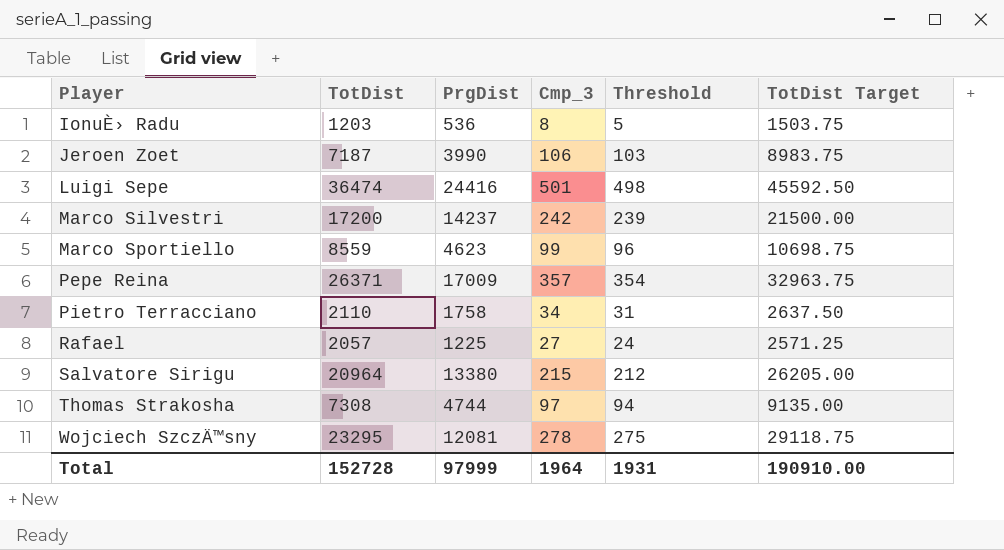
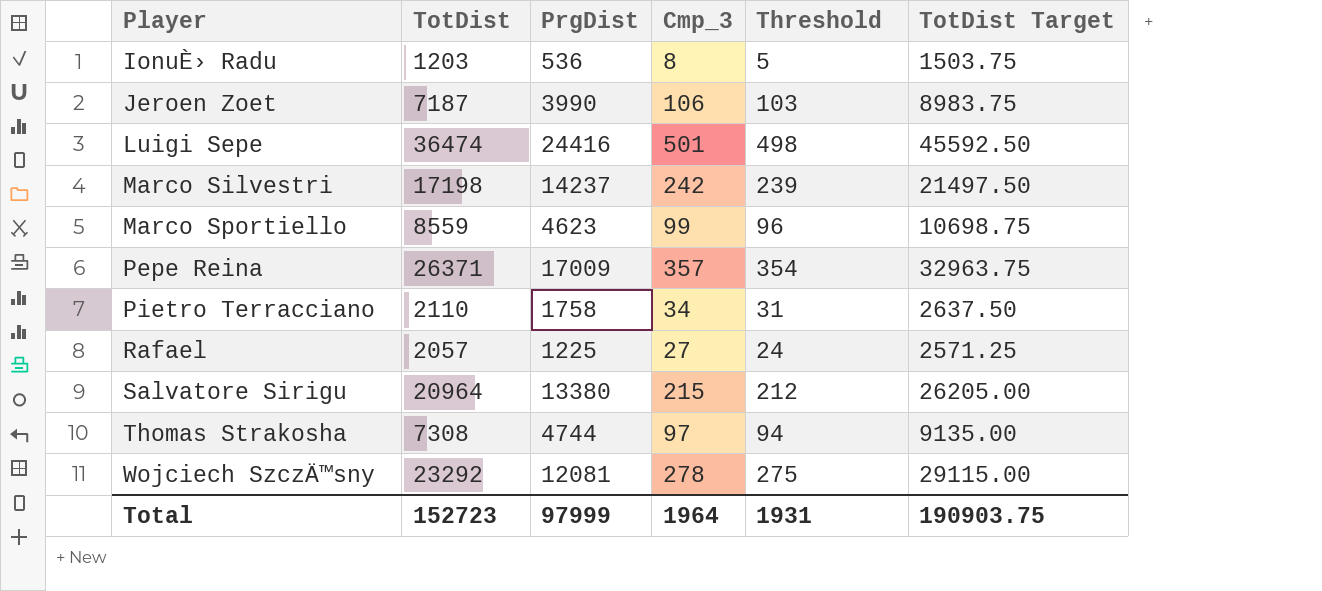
Marco Silvestri | TotDist: 17200 -> 17198
Marco Silvestri | TotDist Target: 21500.00 -> 21497.50
Wojciech SzczÄ™sny | TotDist: 23295 -> 23292
Wojciech SzczÄ™sny | TotDist Target: 29118.75 -> 29115.00
Total | TotDist: 152728 -> 152723
Total | TotDist Target: 190910.00 -> 190903.75

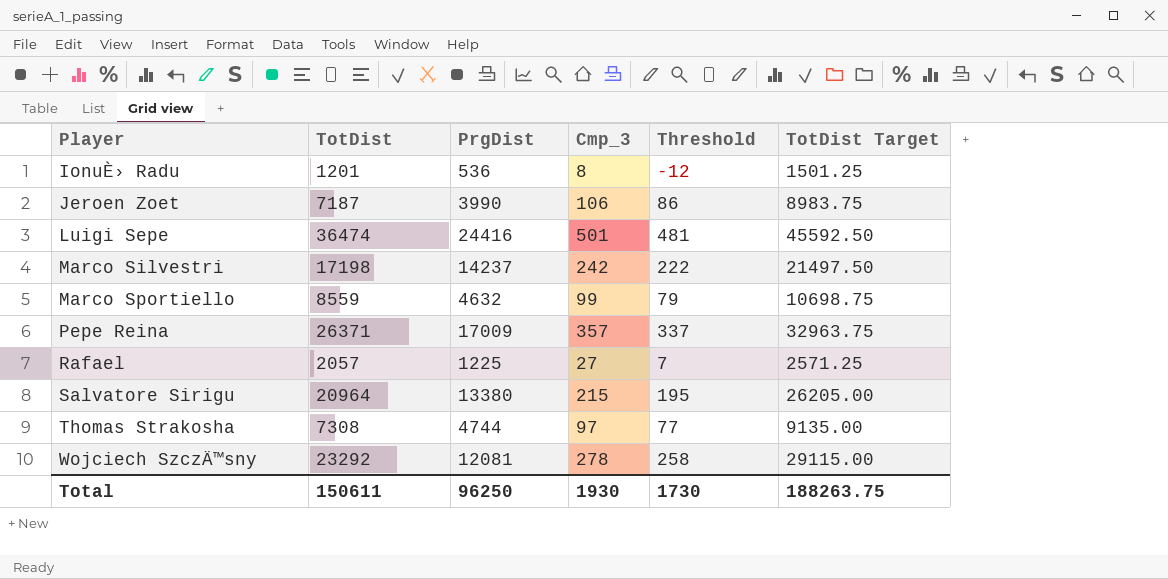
column Threshold | formula: [Cmp_3] - 3 -> [Cmp_3] - 20
row Pietro Terracciano: 2110 | 1758 | 34 | 31 | 2637.50 -> none
IonuÈ› Radu | TotDist: 1203 -> 1201
IonuÈ› Radu | TotDist Target: 1503.75 -> 1501.25
Marco Sportiello | PrgDist: 4623 -> 4632
Total | TotDist: 152723 -> 150611
Total | PrgDist: 97999 -> 96250
Total | Cmp_3: 1964 -> 1930
Total | Threshold: 1931 -> 1730
Total | TotDist Target: 190903.75 -> 188263.75

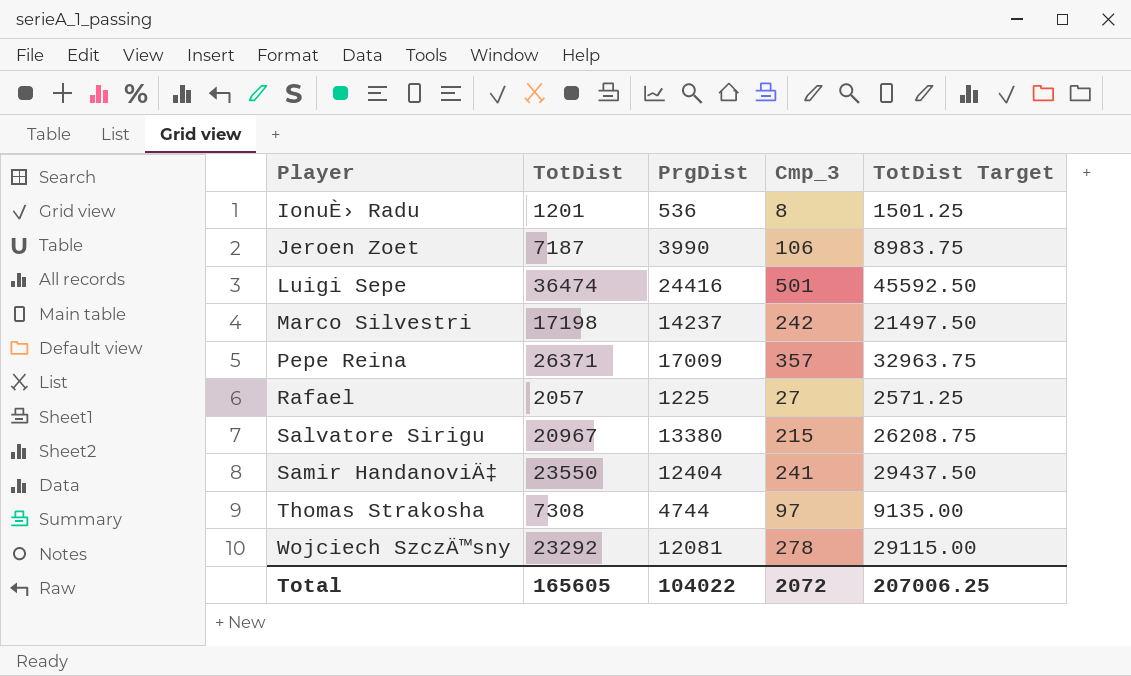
column Threshold | formula: [Cmp_3] - 20 -> none
row Marco Sportiello: 8559 | 4632 | 99 | 79 | 10698.75 -> none
Salvatore Sirigu | TotDist: 20964 -> 20967
Salvatore Sirigu | TotDist Target: 26205.00 -> 26208.75
row Samir HandanoviÄ‡: none -> 23550 | 12404 | 241 | 29437.50
Total | TotDist: 150611 -> 165605
Total | PrgDist: 96250 -> 104022
Total | Cmp_3: 1930 -> 2072
Total | TotDist Target: 188263.75 -> 207006.25

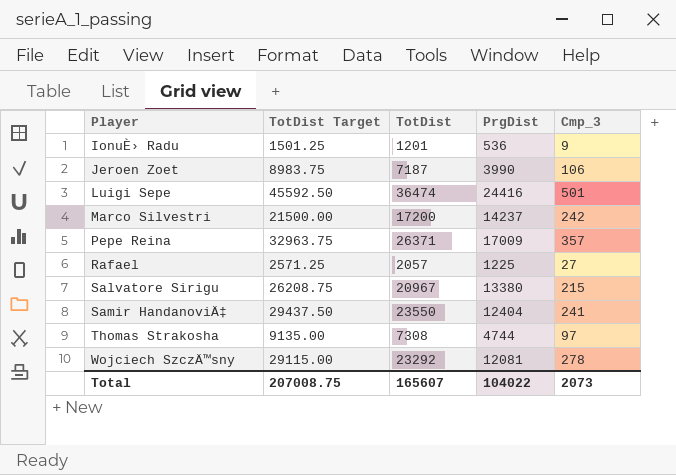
column TotDist Target | position: 5 -> 2
IonuÈ› Radu | Cmp_3: 8 -> 9
Marco Silvestri | TotDist Target: 21497.50 -> 21500.00
Marco Silvestri | TotDist: 17198 -> 17200
Total | TotDist Target: 207006.25 -> 207008.75
Total | TotDist: 165605 -> 165607
Total | Cmp_3: 2072 -> 2073

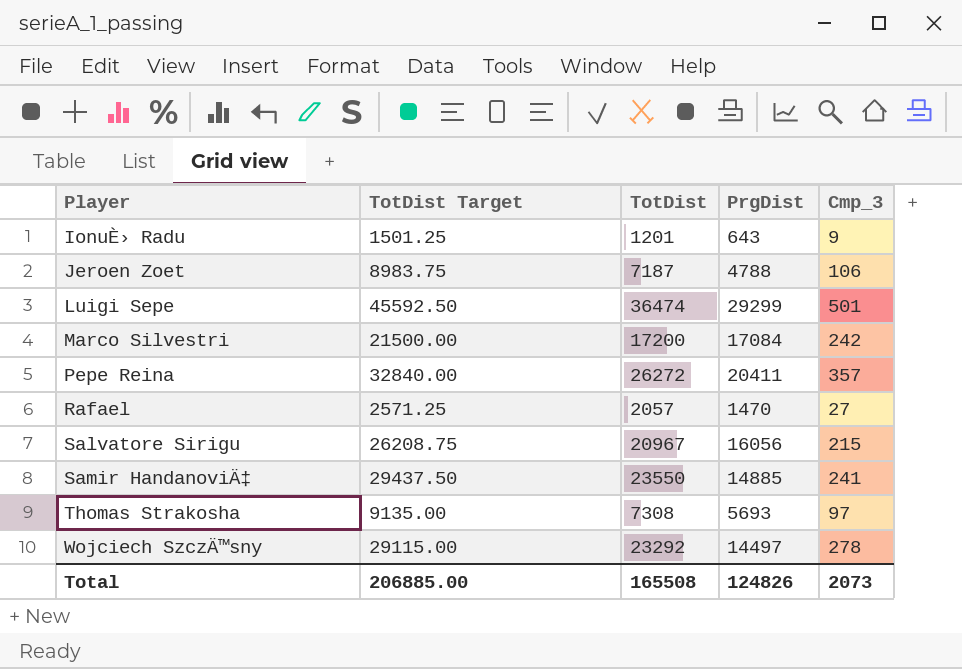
IonuÈ› Radu | PrgDist: 536 -> 643
Jeroen Zoet | PrgDist: 3990 -> 4788
Luigi Sepe | PrgDist: 24416 -> 29299
Marco Silvestri | PrgDist: 14237 -> 17084
Pepe Reina | TotDist Target: 32963.75 -> 32840.00
Pepe Reina | TotDist: 26371 -> 26272
Pepe Reina | PrgDist: 17009 -> 20411
Rafael | PrgDist: 1225 -> 1470
Salvatore Sirigu | PrgDist: 13380 -> 16056
Samir HandanoviÄ‡ | PrgDist: 12404 -> 14885
Thomas Strakosha | PrgDist: 4744 -> 5693
Wojciech SzczÄ™sny | PrgDist: 12081 -> 14497
Total | TotDist Target: 207008.75 -> 206885.00
Total | TotDist: 165607 -> 165508
Total | PrgDist: 104022 -> 124826

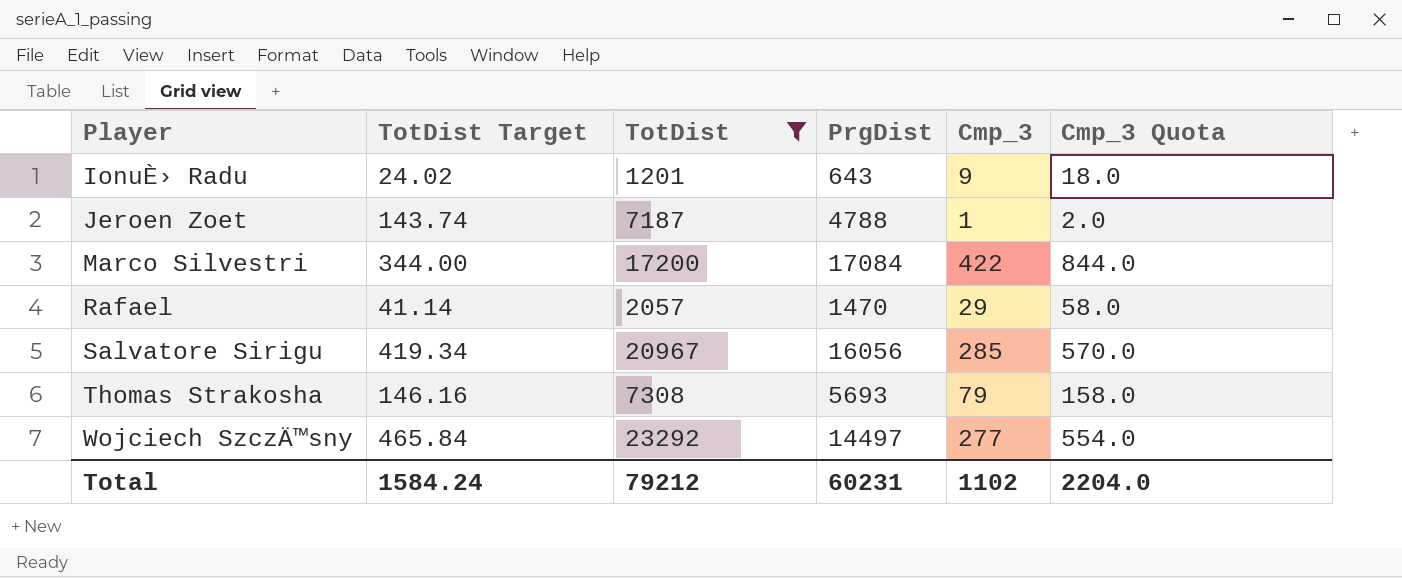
filter: none -> TotDist <= 23292
column TotDist Target | formula: [TotDist] * 1.25 -> [TotDist] * 0.02
column Cmp_3 Quota | formula: none -> [Cmp_3] * 2
Jeroen Zoet | Cmp_3: 106 -> 1
Marco Silvestri | Cmp_3: 242 -> 422
Rafael | Cmp_3: 27 -> 29
Salvatore Sirigu | Cmp_3: 215 -> 285
Thomas Strakosha | Cmp_3: 97 -> 79
Wojciech SzczÄ™sny | Cmp_3: 278 -> 277
Total | TotDist Target: 206885.00 -> 1584.24
Total | TotDist: 165508 -> 79212
Total | PrgDist: 124826 -> 60231
Total | Cmp_3: 2073 -> 1102

